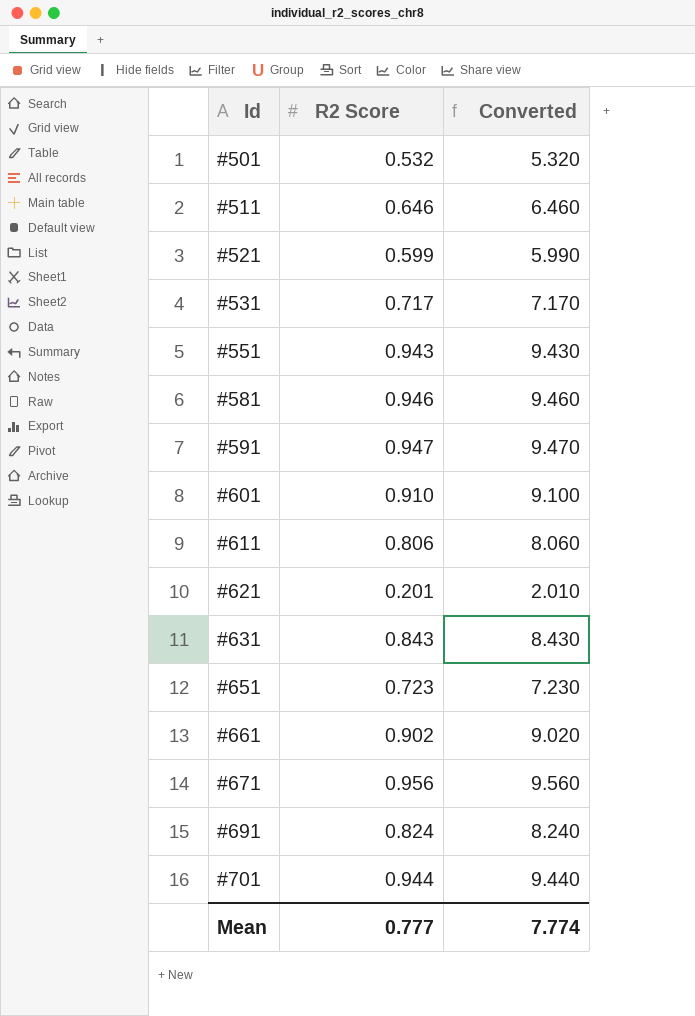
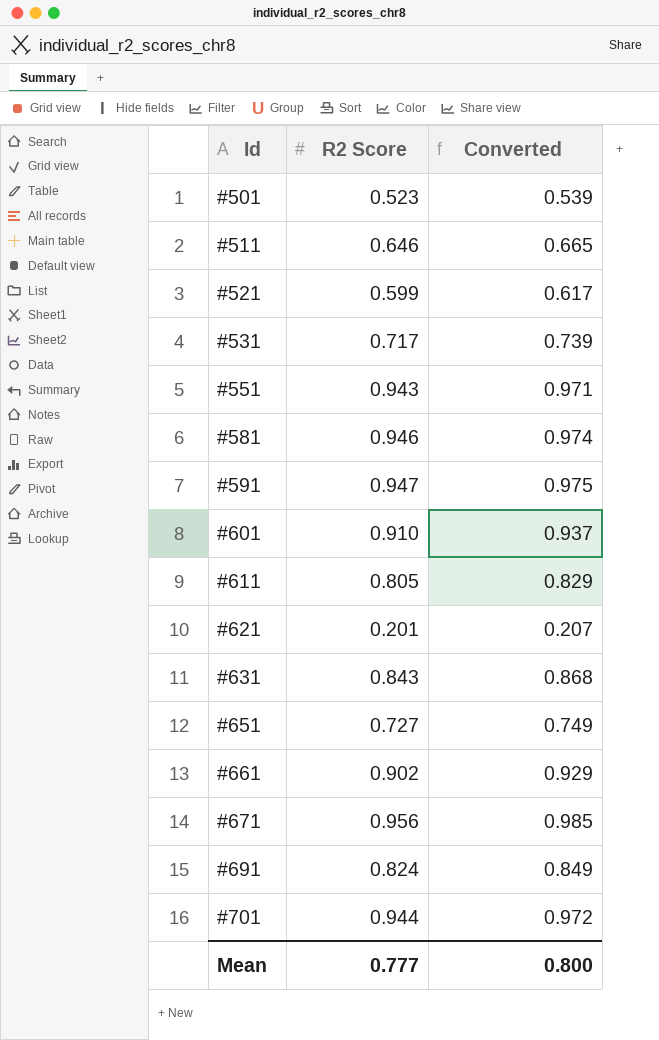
column Converted | formula: [R2 Score] * 10 -> [R2 Score] * 1.03
#501 | R2 Score: 0.532 -> 0.523
#611 | R2 Score: 0.806 -> 0.805
#651 | R2 Score: 0.723 -> 0.727
Mean | Converted: 7.774 -> 0.800

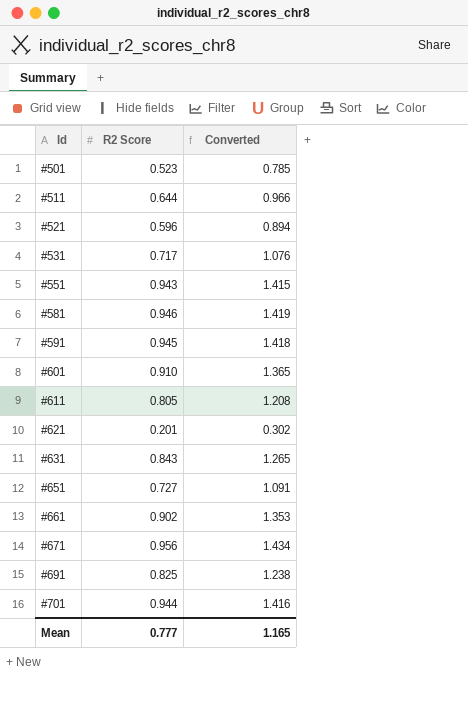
column Converted | formula: [R2 Score] * 1.03 -> [R2 Score] * 1.5
#511 | R2 Score: 0.646 -> 0.644
#521 | R2 Score: 0.599 -> 0.596
#591 | R2 Score: 0.947 -> 0.945
#691 | R2 Score: 0.824 -> 0.825
Mean | Converted: 0.800 -> 1.165

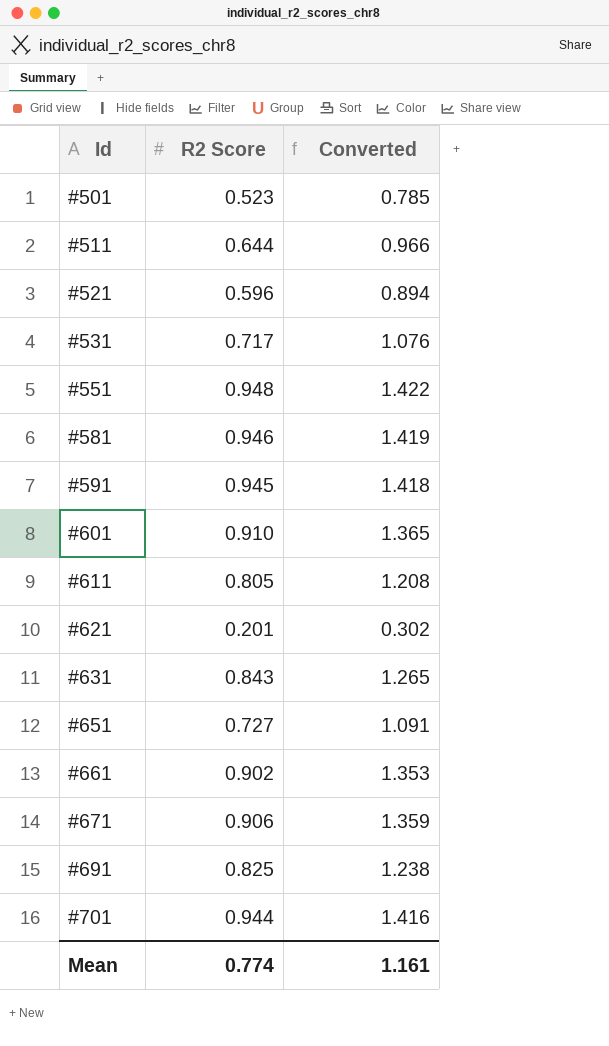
#551 | R2 Score: 0.943 -> 0.948
#551 | Converted: 1.415 -> 1.422
#671 | R2 Score: 0.956 -> 0.906
#671 | Converted: 1.434 -> 1.359
Mean | R2 Score: 0.777 -> 0.774
Mean | Converted: 1.165 -> 1.161

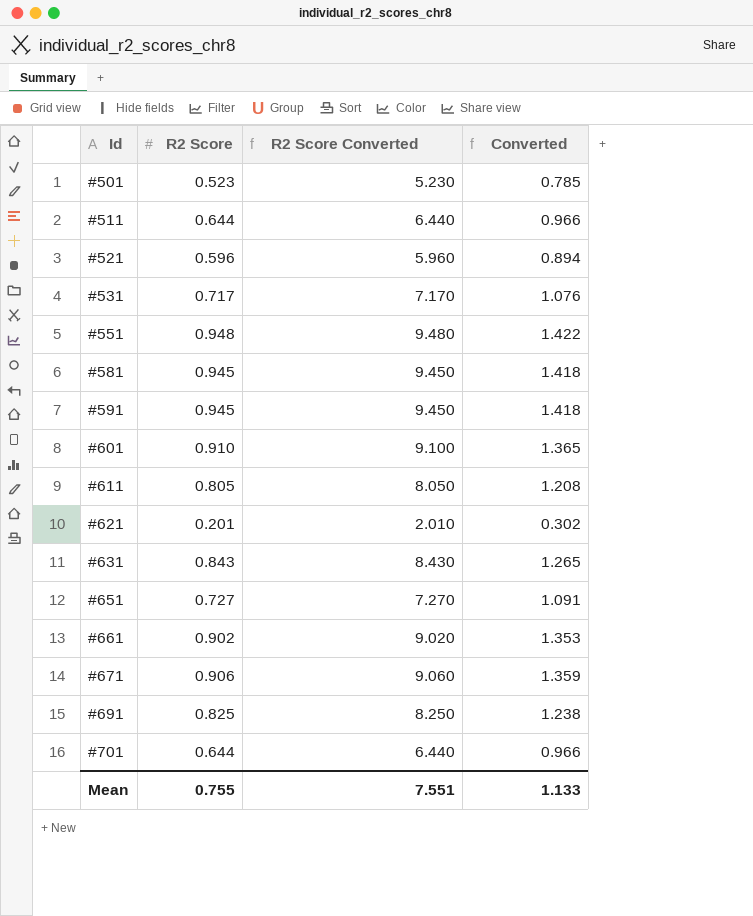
column R2 Score Converted | formula: none -> [R2 Score] * 10
#581 | R2 Score: 0.946 -> 0.945
#581 | Converted: 1.419 -> 1.418
#701 | R2 Score: 0.944 -> 0.644
#701 | Converted: 1.416 -> 0.966
Mean | R2 Score: 0.774 -> 0.755
Mean | Converted: 1.161 -> 1.133

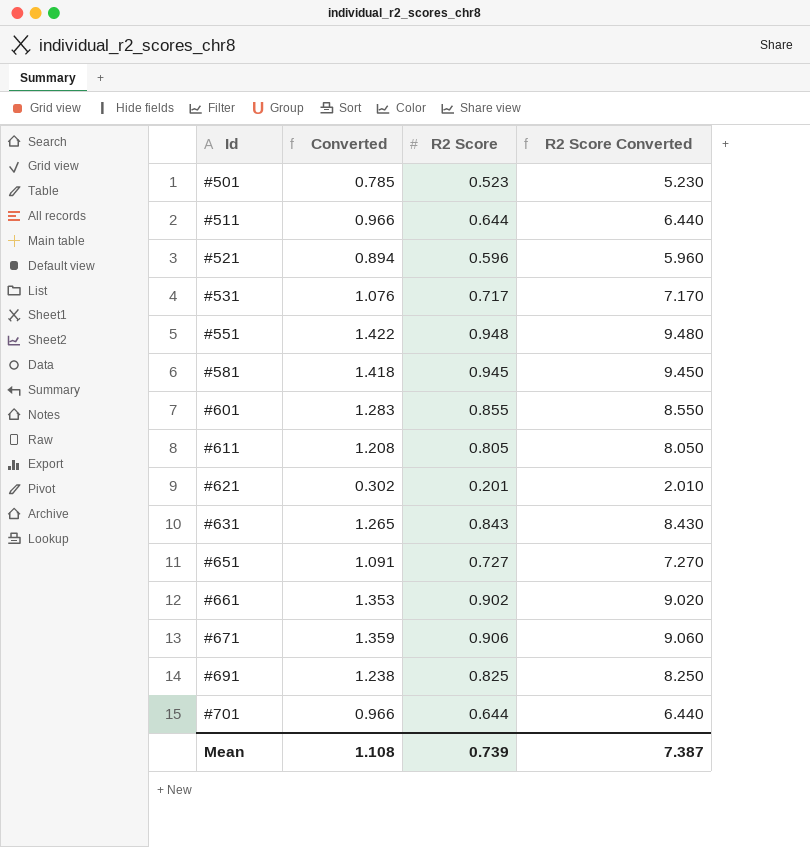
column Converted | position: 4 -> 2
row #591: 0.945 | 9.450 | 1.418 -> none
#601 | Converted: 1.365 -> 1.283
#601 | R2 Score: 0.910 -> 0.855
#601 | R2 Score Converted: 9.100 -> 8.550
Mean | Converted: 1.133 -> 1.108
Mean | R2 Score: 0.755 -> 0.739
Mean | R2 Score Converted: 7.551 -> 7.387

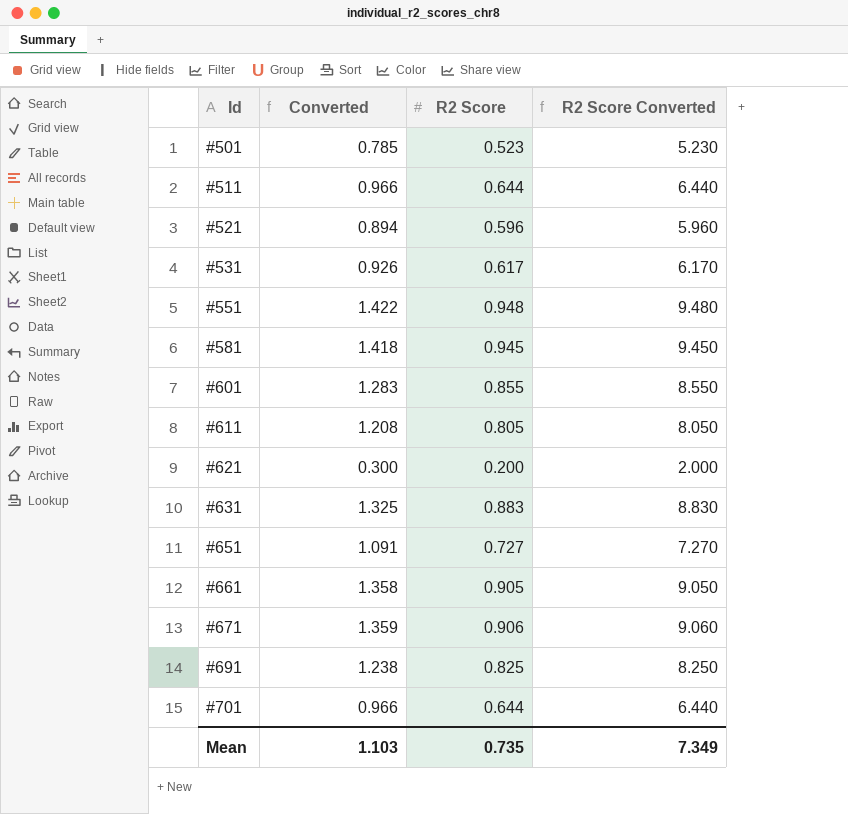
#531 | Converted: 1.076 -> 0.926
#531 | R2 Score: 0.717 -> 0.617
#531 | R2 Score Converted: 7.170 -> 6.170
#621 | Converted: 0.302 -> 0.300
#621 | R2 Score: 0.201 -> 0.200
#621 | R2 Score Converted: 2.010 -> 2.000
#631 | Converted: 1.265 -> 1.325
#631 | R2 Score: 0.843 -> 0.883
#631 | R2 Score Converted: 8.430 -> 8.830
#661 | Converted: 1.353 -> 1.358
#661 | R2 Score: 0.902 -> 0.905
#661 | R2 Score Converted: 9.020 -> 9.050
Mean | Converted: 1.108 -> 1.103
Mean | R2 Score: 0.739 -> 0.735
Mean | R2 Score Converted: 7.387 -> 7.349

